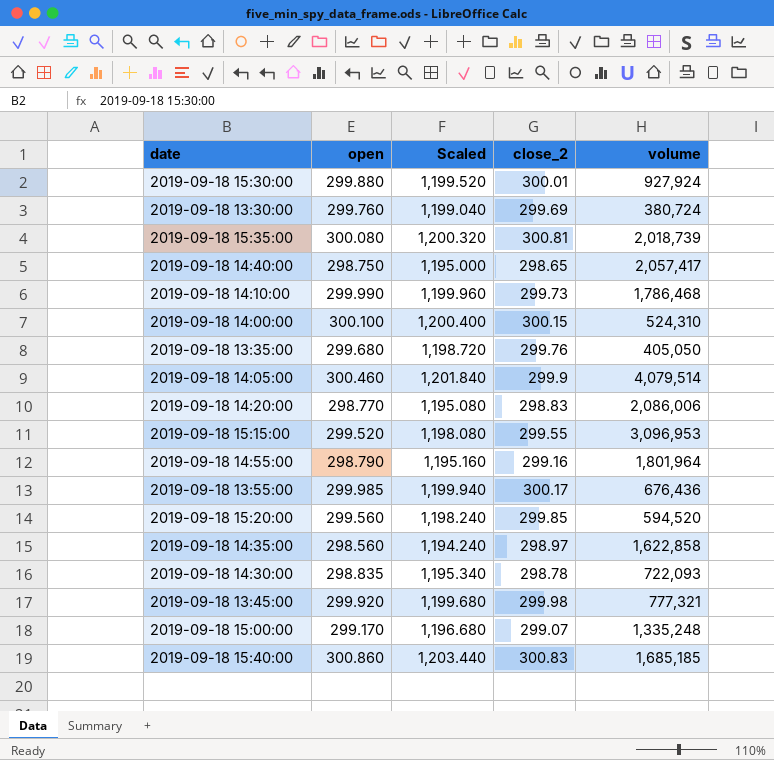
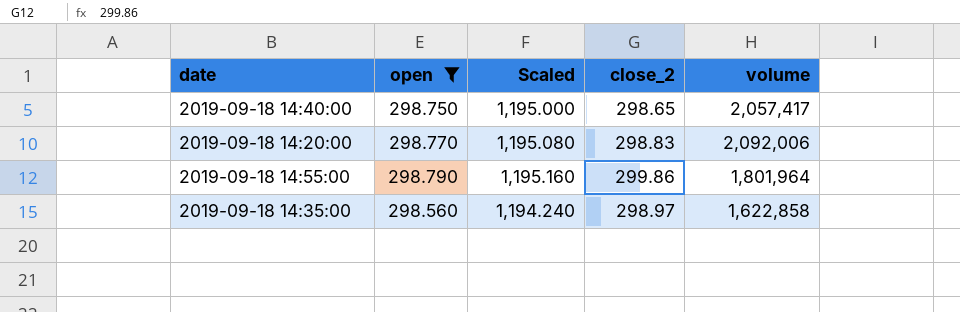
filter: none -> open <= 298.790
2019-09-18 14:20:00 | volume: 2,086,006 -> 2,092,006
2019-09-18 14:55:00 | close_2: 299.16 -> 299.86

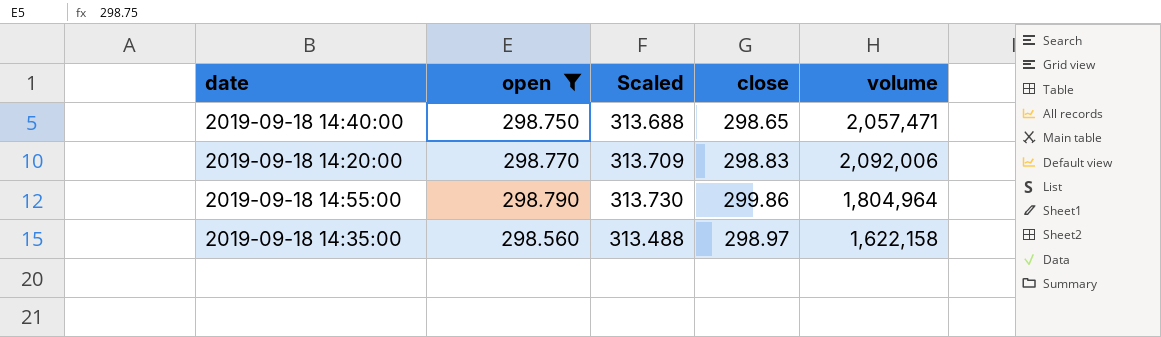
column Scaled | formula: [open] * 4 -> [open] * 1.05
column name: close_2 -> close
2019-09-18 14:40:00 | volume: 2,057,417 -> 2,057,471
2019-09-18 14:55:00 | volume: 1,801,964 -> 1,804,964
2019-09-18 14:35:00 | volume: 1,622,858 -> 1,622,158

